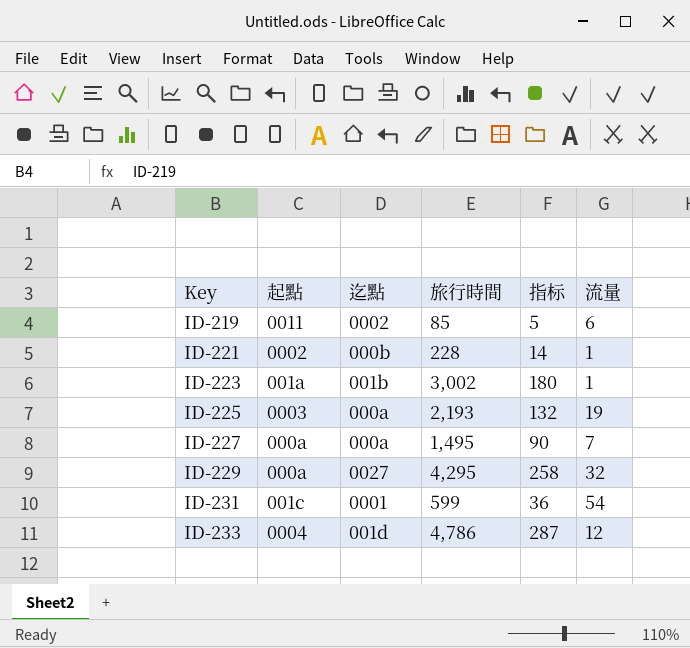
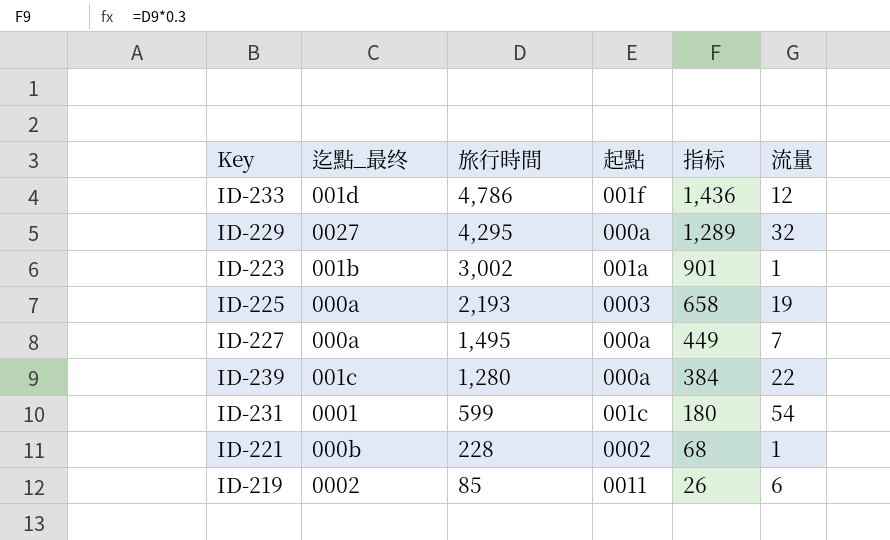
row order: Key ascending -> 旅行時間 descending
column name: 迄點 -> 迄點_最终
column 起點 | position: 2 -> 4
column 指标 | formula: [旅行時間] * 0.06 -> [旅行時間] * 0.3
ID-233 | 起點: 0004 -> 001f
row ID-239: none -> 001c | 1,280 | 000a | 384 | 22

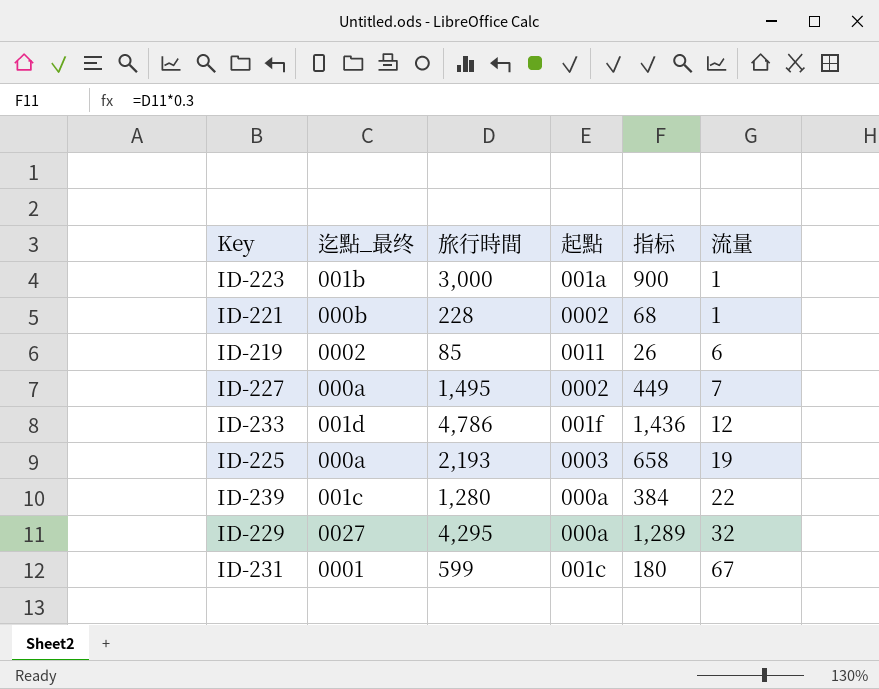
row order: 旅行時間 descending -> 流量 ascending
ID-223 | 旅行時間: 3,002 -> 3,000
ID-223 | 指标: 901 -> 900
ID-227 | 起點: 000a -> 0002
ID-231 | 流量: 54 -> 67

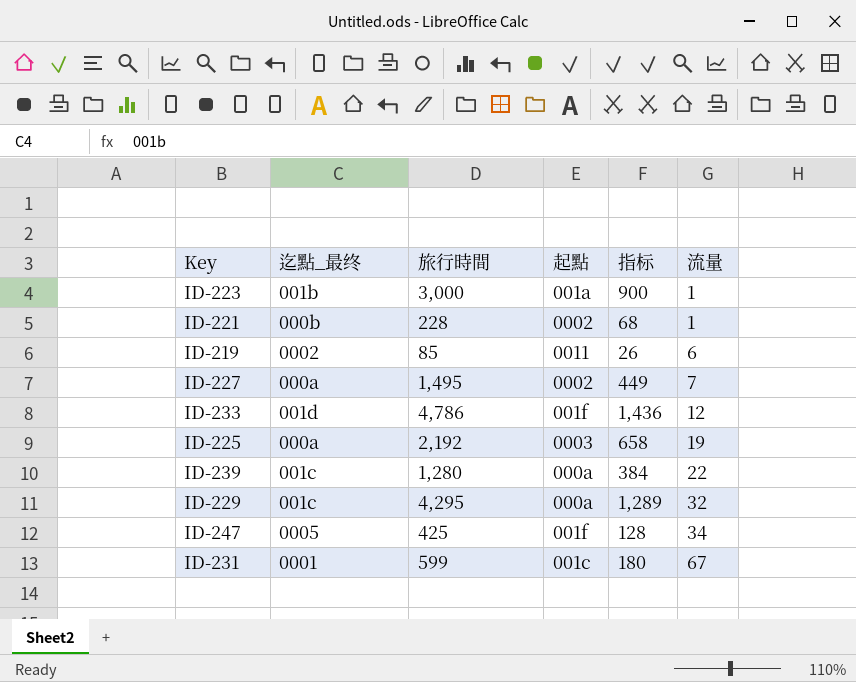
ID-225 | 旅行時間: 2,193 -> 2,192
ID-229 | 迄點_最终: 0027 -> 001c
row ID-247: none -> 0005 | 425 | 001f | 128 | 34

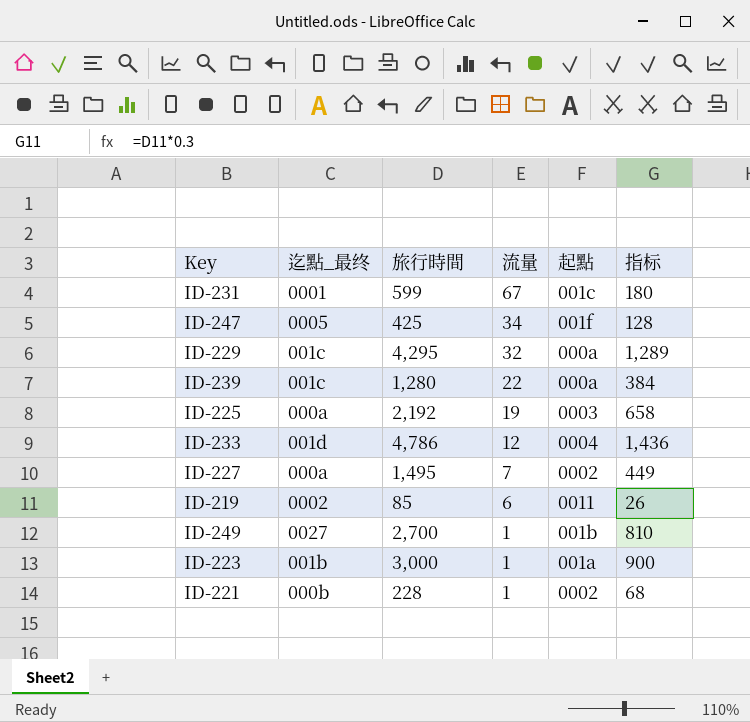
row order: 流量 ascending -> 流量 descending
column 流量 | position: 6 -> 4
ID-233 | 起點: 001f -> 0004
row ID-249: none -> 0027 | 2,700 | 1 | 001b | 810

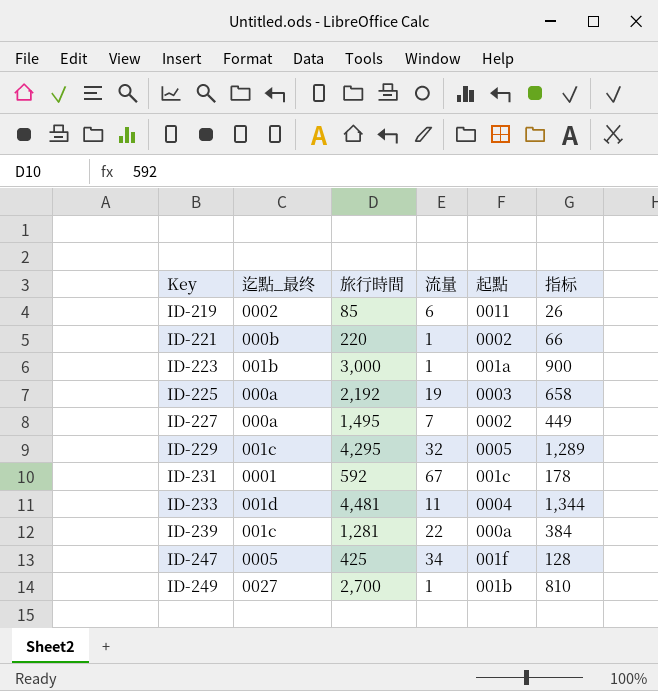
row order: 流量 descending -> Key ascending
ID-221 | 旅行時間: 228 -> 220
ID-221 | 指标: 68 -> 66
ID-229 | 起點: 000a -> 0005
ID-231 | 旅行時間: 599 -> 592
ID-231 | 指标: 180 -> 178
ID-233 | 旅行時間: 4,786 -> 4,481
ID-233 | 流量: 12 -> 11
ID-233 | 指标: 1,436 -> 1,344
ID-239 | 旅行時間: 1,280 -> 1,281

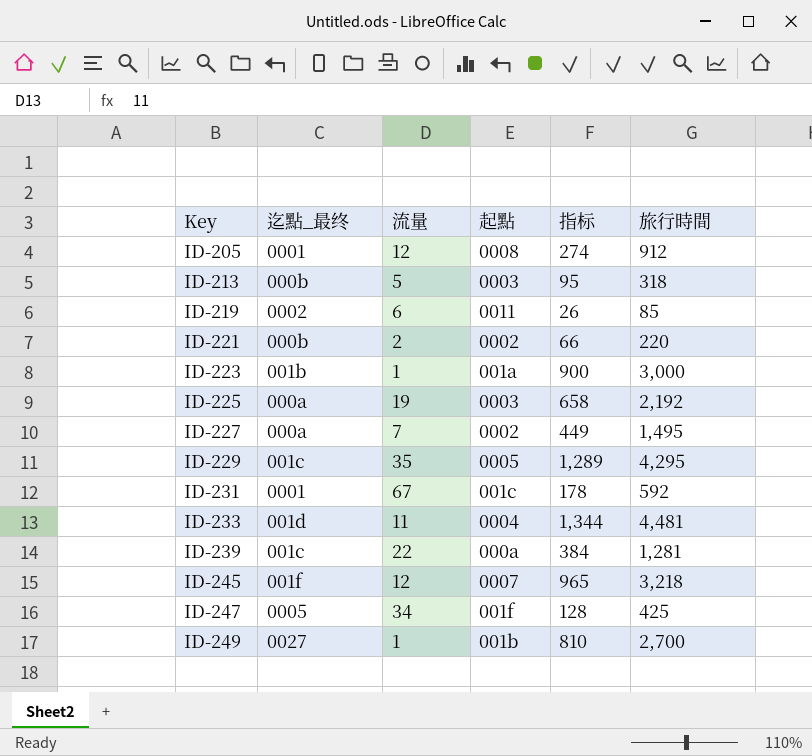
column 旅行時間 | position: 3 -> 6
row ID-205: none -> 0001 | 12 | 0008 | 274 | 912
row ID-213: none -> 000b | 5 | 0003 | 95 | 318
ID-221 | 流量: 1 -> 2
ID-229 | 流量: 32 -> 35
row ID-245: none -> 001f | 12 | 0007 | 965 | 3,218

